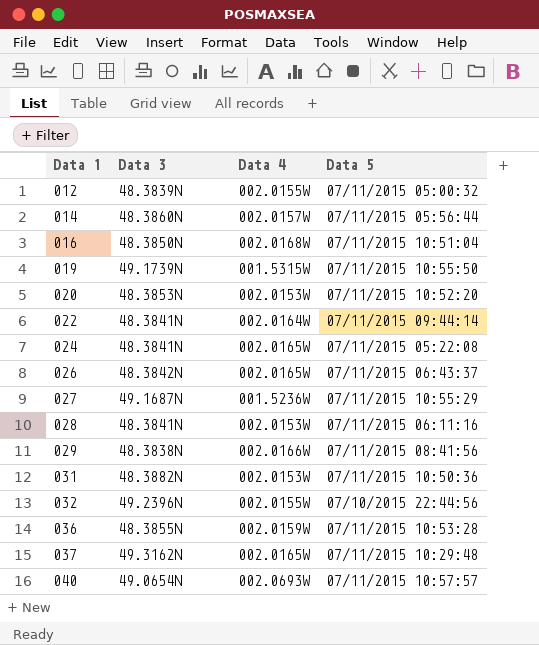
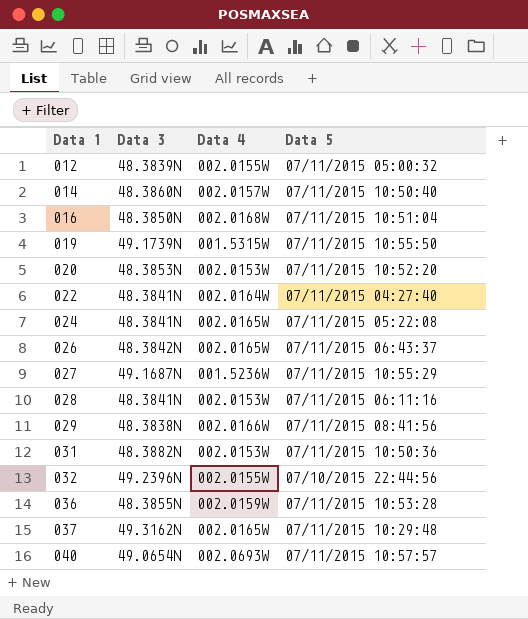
014 | Data 5: 07/11/2015 05:56:44 -> 07/11/2015 10:50:40
022 | Data 5: 07/11/2015 09:44:14 -> 07/11/2015 04:27:40

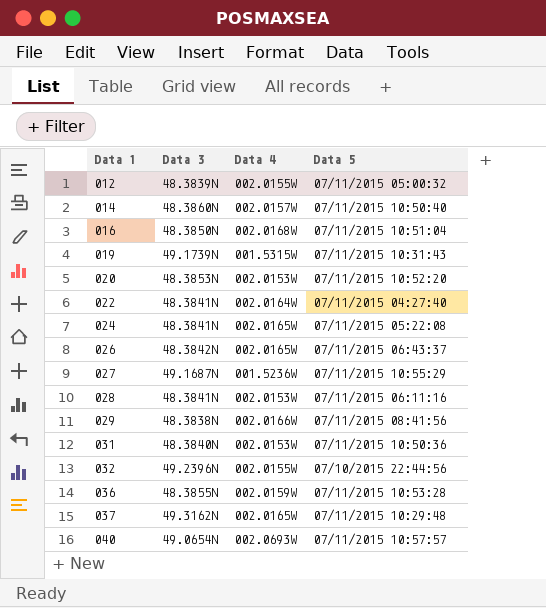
019 | Data 5: 07/11/2015 10:55:50 -> 07/11/2015 10:31:43
031 | Data 3: 48.3882N -> 48.3840N

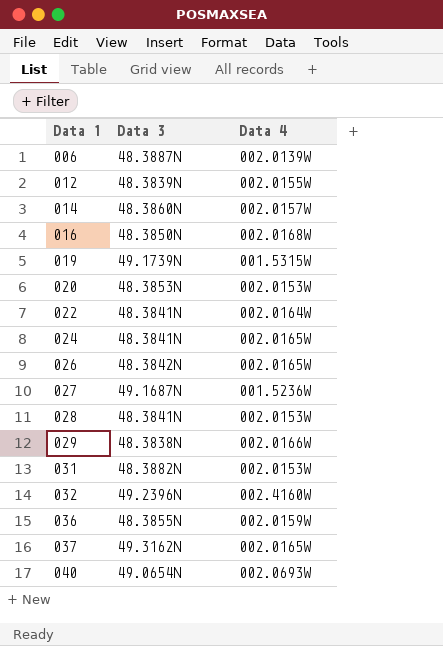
column Data 5 | position: 4 -> none
row 006: none -> 48.3887N | 002.0139W
031 | Data 3: 48.3840N -> 48.3882N
032 | Data 4: 002.0155W -> 002.4160W

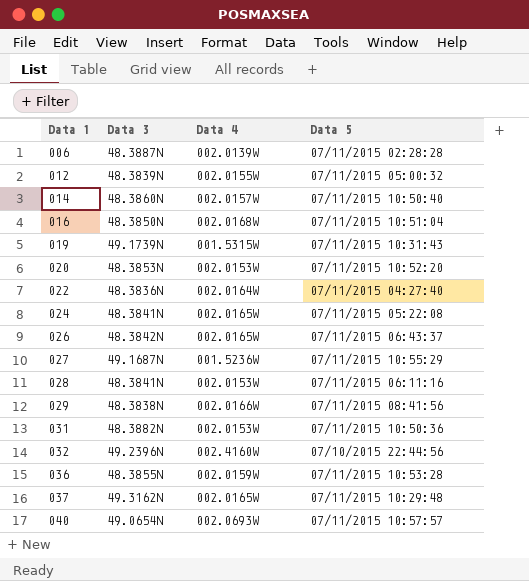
column Data 5 | position: none -> 4
022 | Data 3: 48.3841N -> 48.3836N

